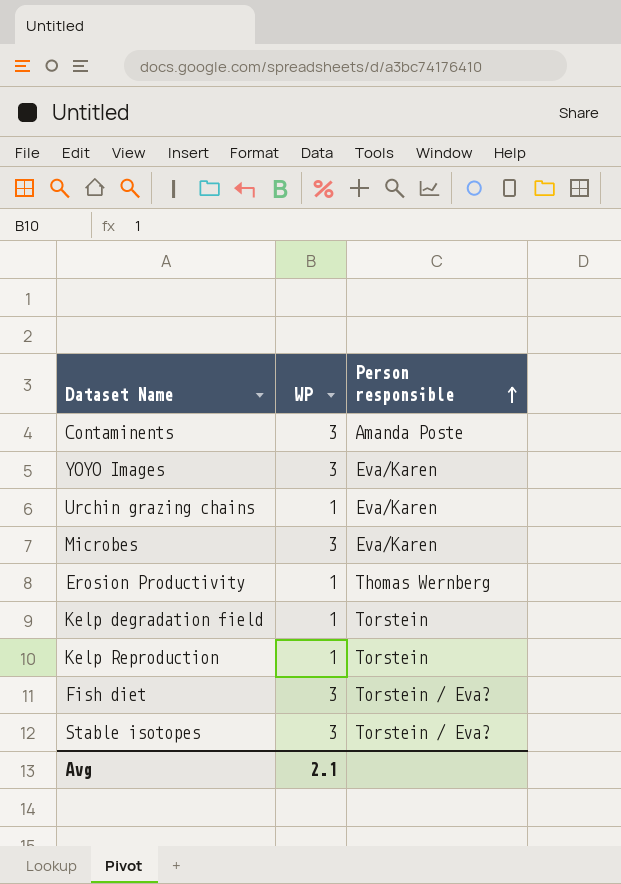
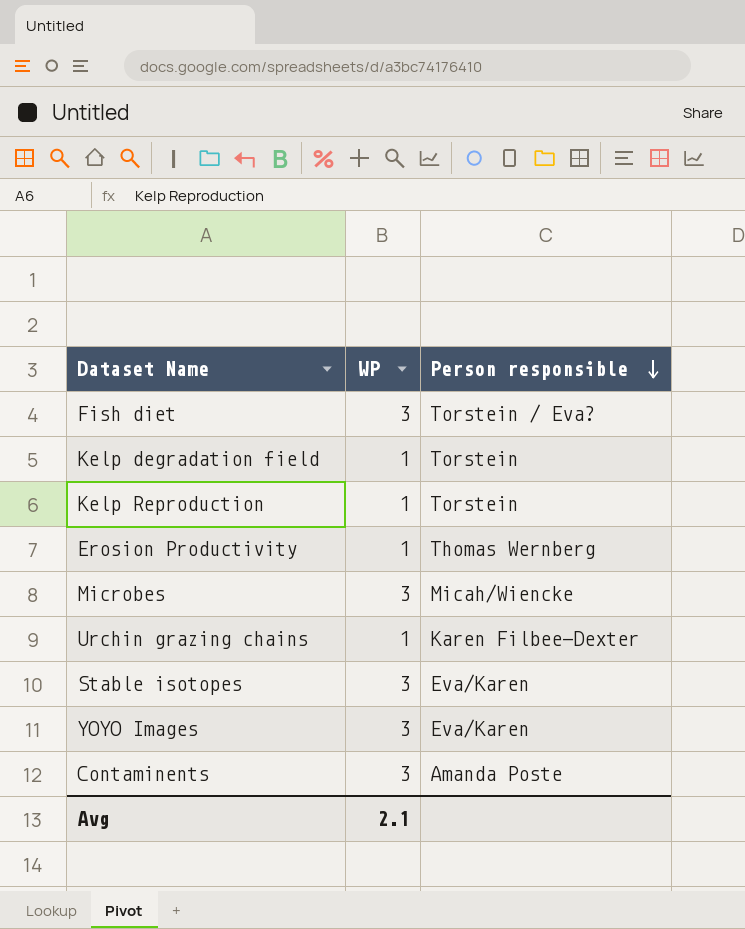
row order: Person responsible ascending -> Person responsible descending
Microbes | Person responsible: Eva/Karen -> Micah/Wiencke
Urchin grazing chains | Person responsible: Eva/Karen -> Karen Filbee-Dexter
Stable isotopes | Person responsible: Torstein / Eva? -> Eva/Karen

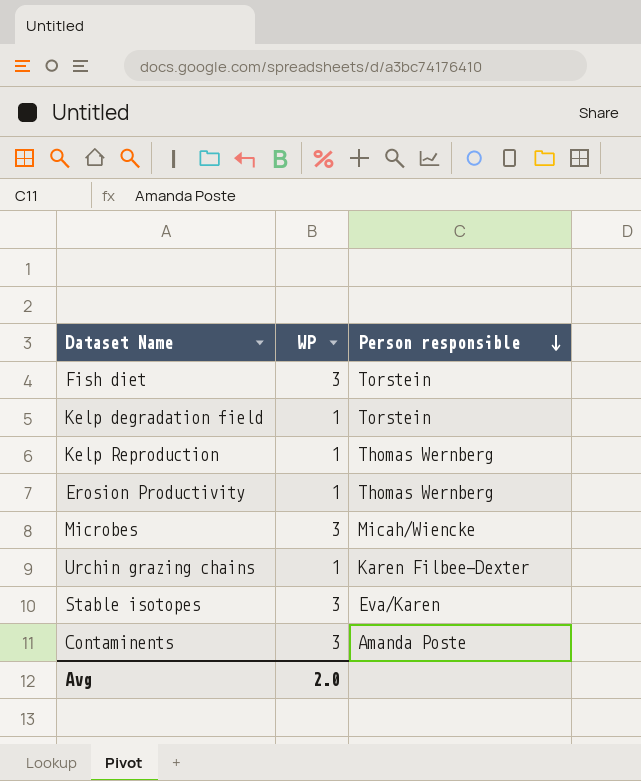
row YOYO Images: 3 | Eva/Karen -> none
Fish diet | Person responsible: Torstein / Eva? -> Torstein
Kelp Reproduction | Person responsible: Torstein -> Thomas Wernberg
Avg | WP: 2.1 -> 2.0

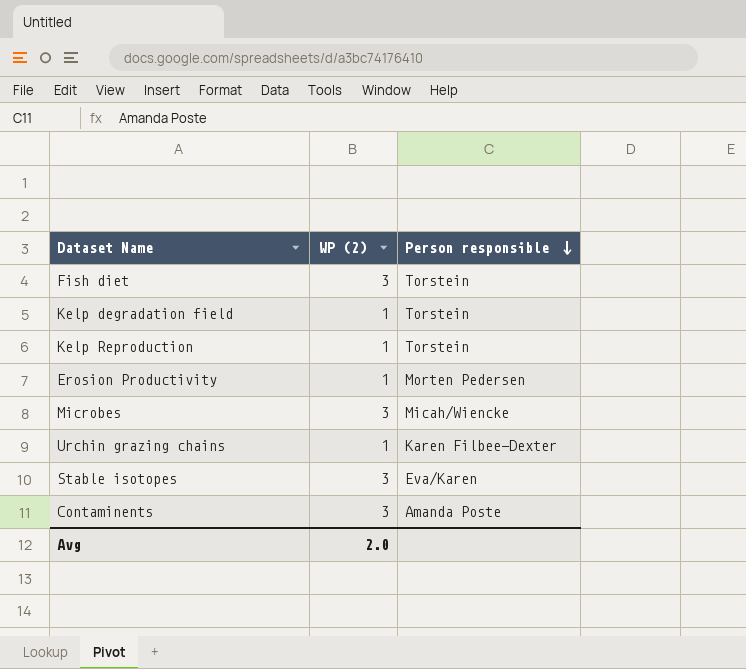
column name: WP -> WP (2)
Kelp Reproduction | Person responsible: Thomas Wernberg -> Torstein
Erosion Productivity | Person responsible: Thomas Wernberg -> Morten Pedersen

